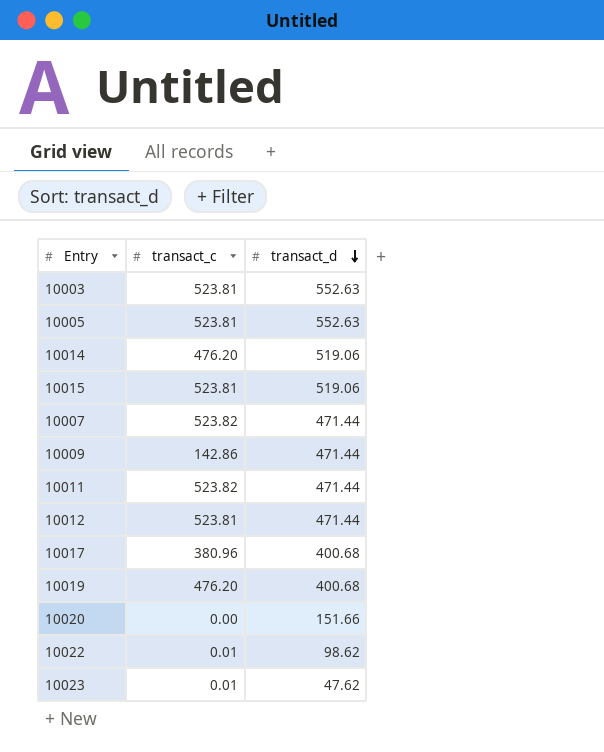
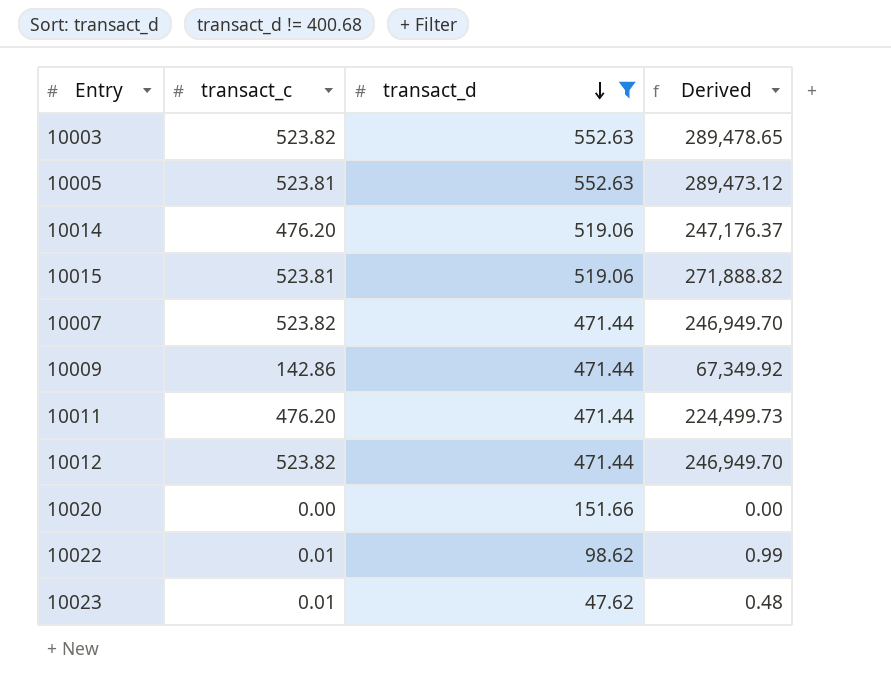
filter: none -> transact_d != 400.68
column Derived | formula: none -> [transact_c] * [transact_d]
10003 | transact_c: 523.81 -> 523.82
10011 | transact_c: 523.82 -> 476.20
10012 | transact_c: 523.81 -> 523.82

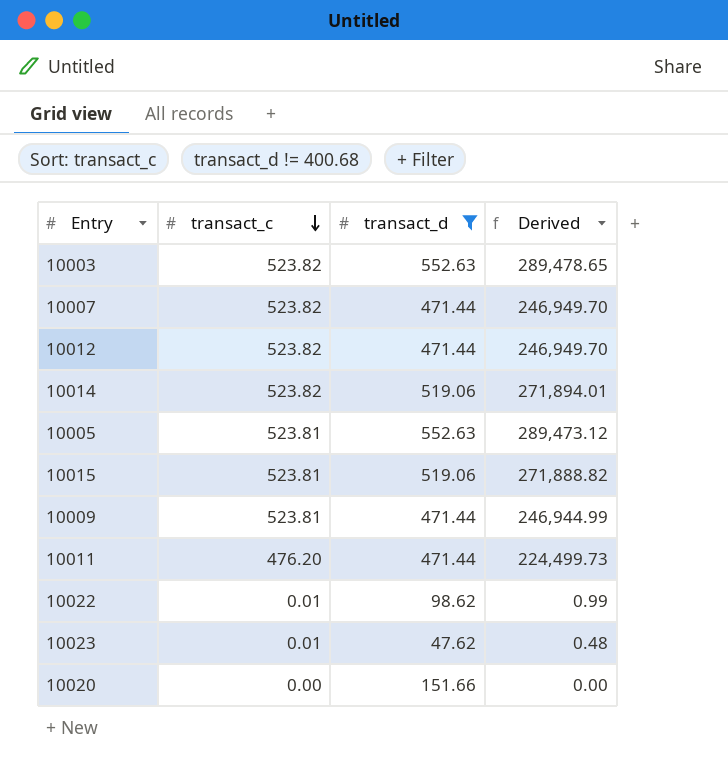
row order: transact_d descending -> transact_c descending
10014 | transact_c: 476.20 -> 523.82
10014 | Derived: 247,176.37 -> 271,894.01
10009 | transact_c: 142.86 -> 523.81
10009 | Derived: 67,349.92 -> 246,944.99

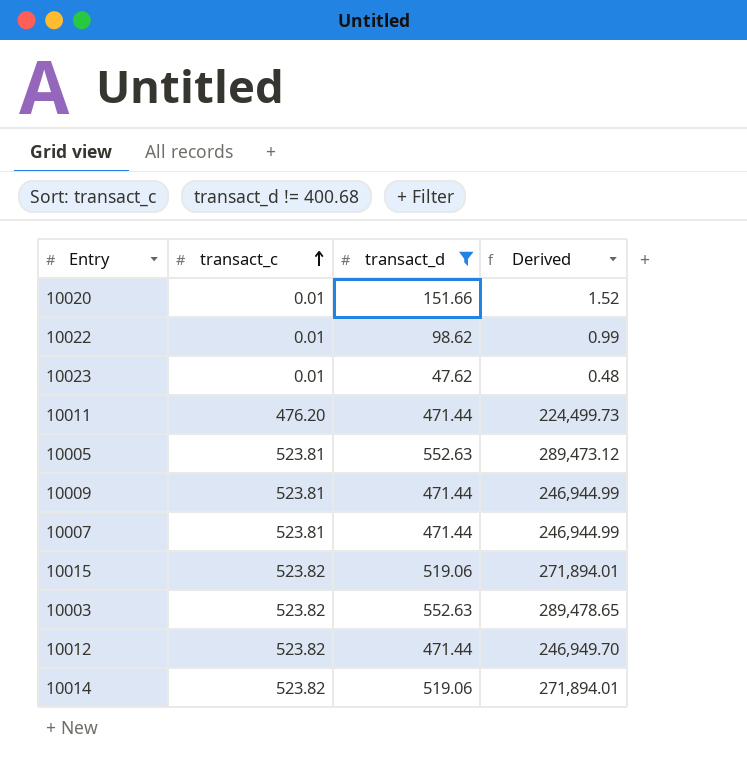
row order: transact_c descending -> transact_c ascending
10020 | transact_c: 0.00 -> 0.01
10020 | Derived: 0.00 -> 1.52
10007 | transact_c: 523.82 -> 523.81
10007 | Derived: 246,949.70 -> 246,944.99
10015 | transact_c: 523.81 -> 523.82
10015 | Derived: 271,888.82 -> 271,894.01

